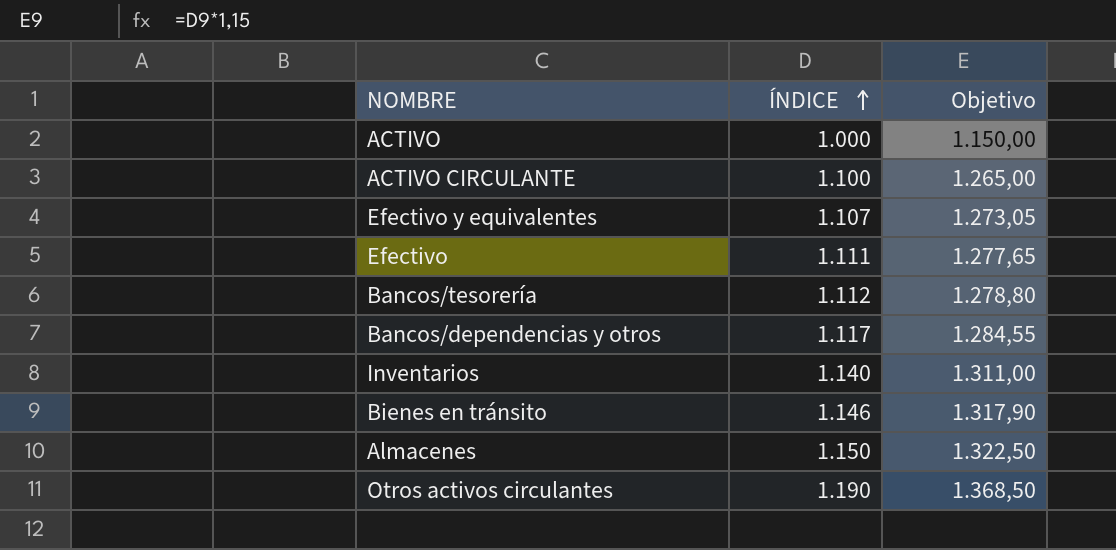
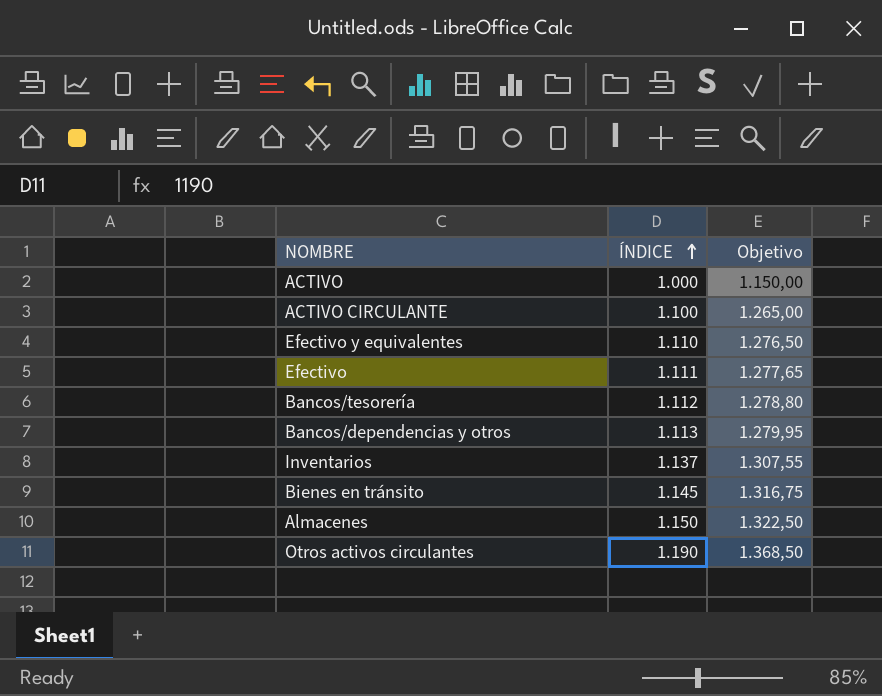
Efectivo y equivalentes | ÍNDICE: 1.107 -> 1.110
Efectivo y equivalentes | Objetivo: 1.273,05 -> 1.276,50
Bancos/dependencias y otros | ÍNDICE: 1.117 -> 1.113
Bancos/dependencias y otros | Objetivo: 1.284,55 -> 1.279,95
Inventarios | ÍNDICE: 1.140 -> 1.137
Inventarios | Objetivo: 1.311,00 -> 1.307,55
Bienes en tránsito | ÍNDICE: 1.146 -> 1.145
Bienes en tránsito | Objetivo: 1.317,90 -> 1.316,75

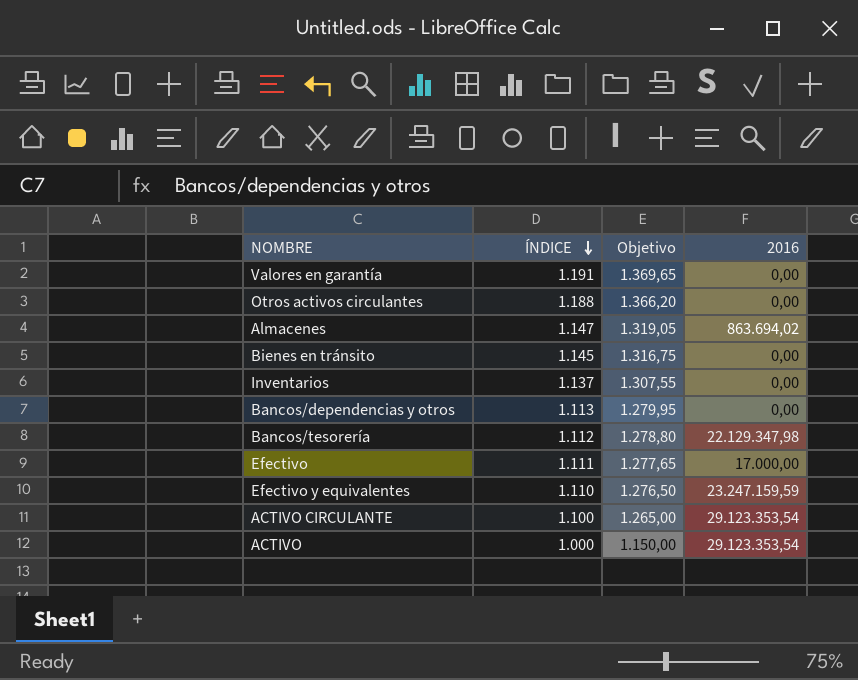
row order: ÍNDICE ascending -> ÍNDICE descending
column 2016 | position: none -> 4
row Valores en garantía: none -> 1.191 | 1.369,65 | 0,00
Otros activos circulantes | ÍNDICE: 1.190 -> 1.188
Otros activos circulantes | Objetivo: 1.368,50 -> 1.366,20
Almacenes | ÍNDICE: 1.150 -> 1.147
Almacenes | Objetivo: 1.322,50 -> 1.319,05

